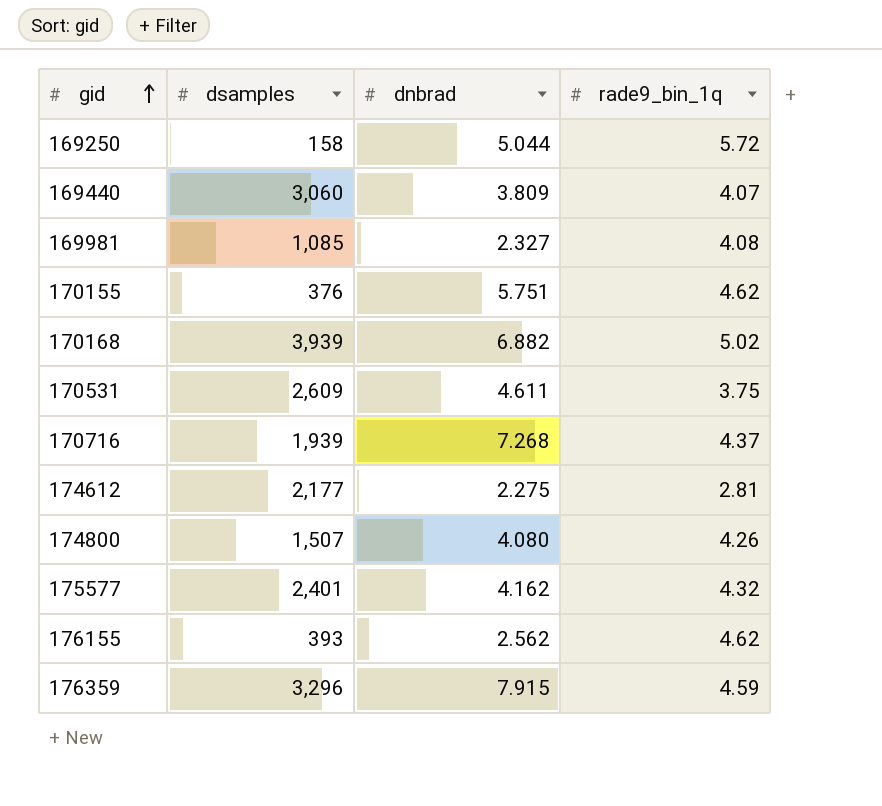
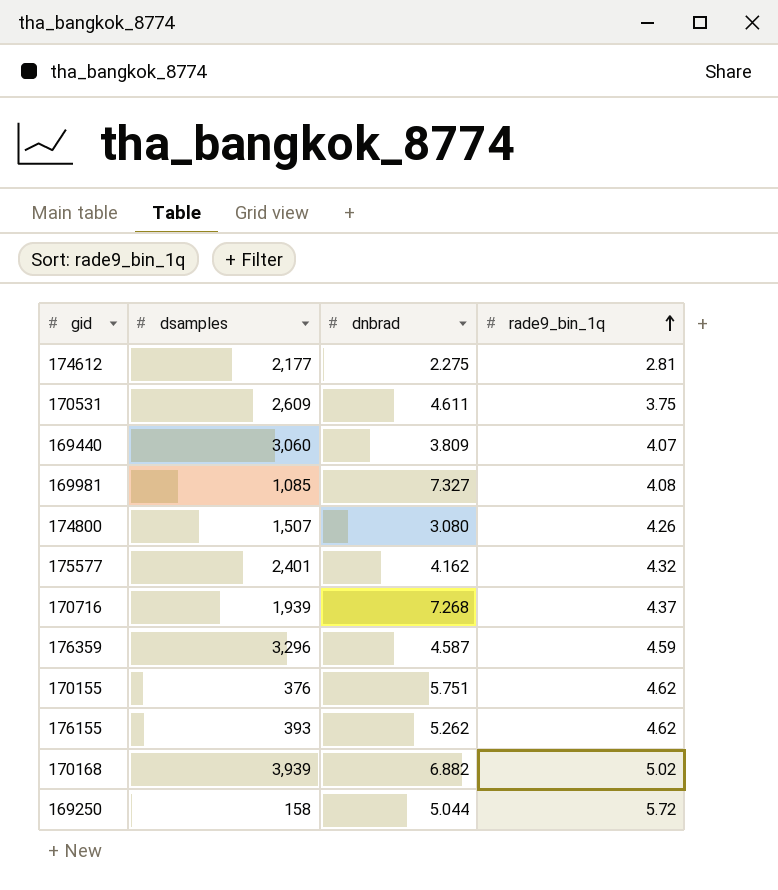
row order: gid ascending -> rade9_bin_1q ascending
169981 | dnbrad: 2.327 -> 7.327
174800 | dnbrad: 4.080 -> 3.080
176359 | dnbrad: 7.915 -> 4.587
176155 | dnbrad: 2.562 -> 5.262

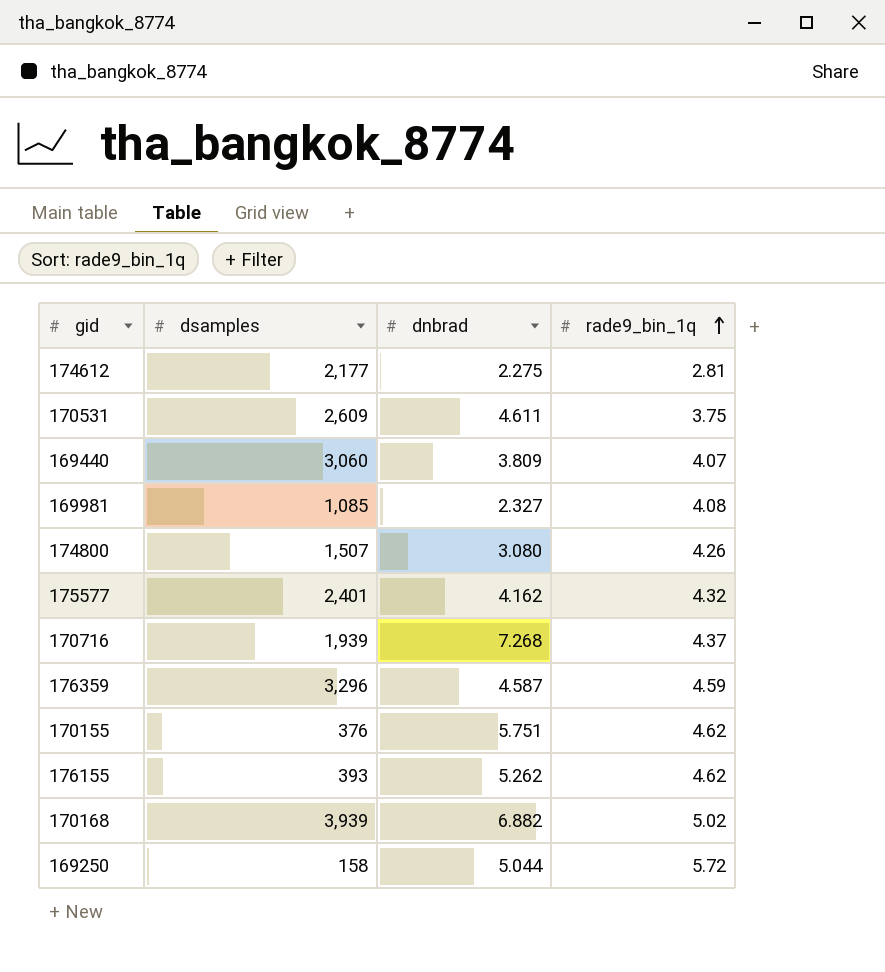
169981 | dnbrad: 7.327 -> 2.327

